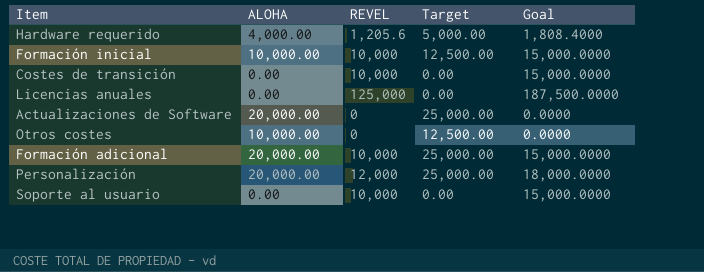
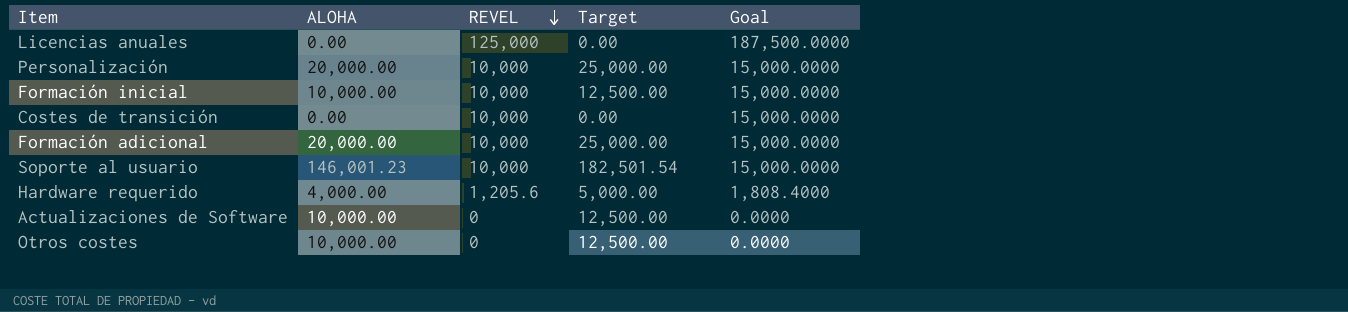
row order: none -> REVEL descending
Personalización | REVEL: 12,000 -> 10,000
Personalización | Goal: 18,000.0000 -> 15,000.0000
Soporte al usuario | ALOHA: 0.00 -> 146,001.23
Soporte al usuario | Target: 0.00 -> 182,501.54
Actualizaciones de Software | ALOHA: 20,000.00 -> 10,000.00
Actualizaciones de Software | Target: 25,000.00 -> 12,500.00

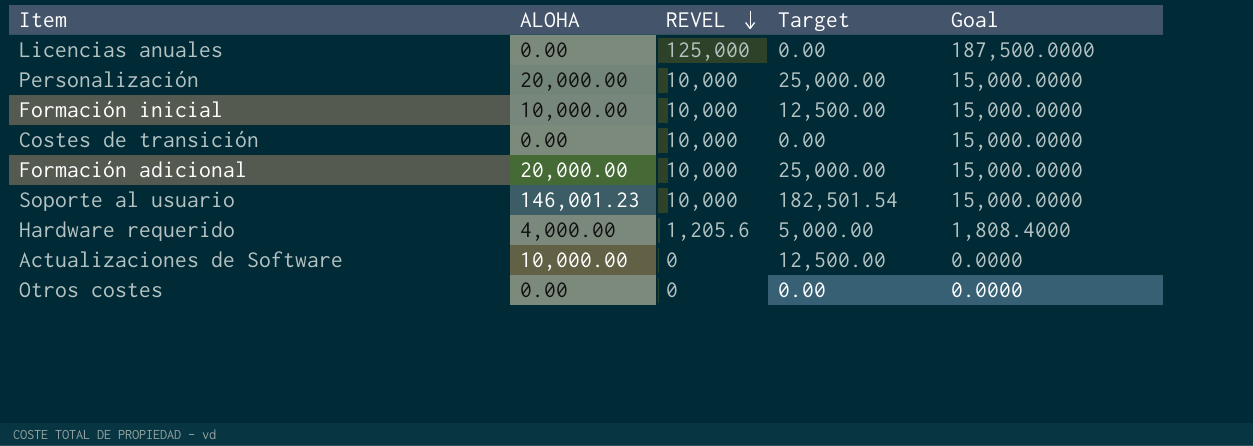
Otros costes | ALOHA: 10,000.00 -> 0.00
Otros costes | Target: 12,500.00 -> 0.00

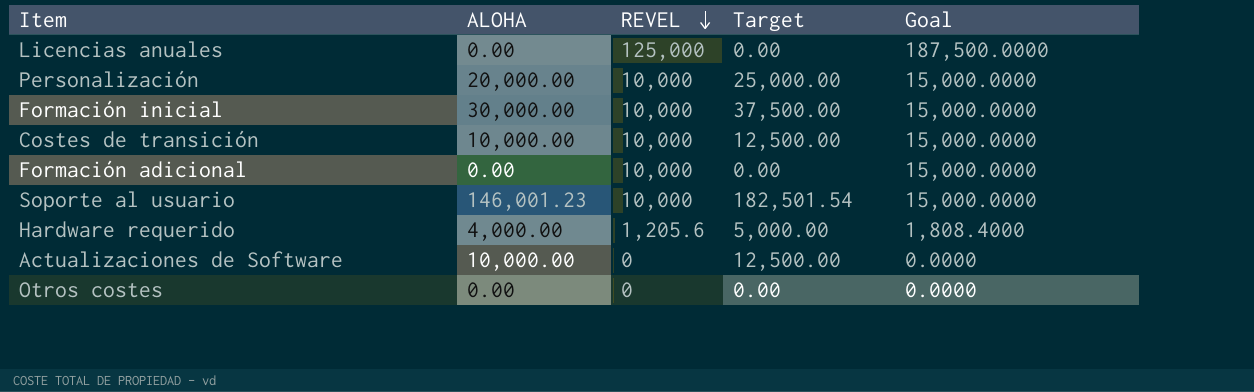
Formación inicial | ALOHA: 10,000.00 -> 30,000.00
Formación inicial | Target: 12,500.00 -> 37,500.00
Costes de transición | ALOHA: 0.00 -> 10,000.00
Costes de transición | Target: 0.00 -> 12,500.00
Formación adicional | ALOHA: 20,000.00 -> 0.00
Formación adicional | Target: 25,000.00 -> 0.00

